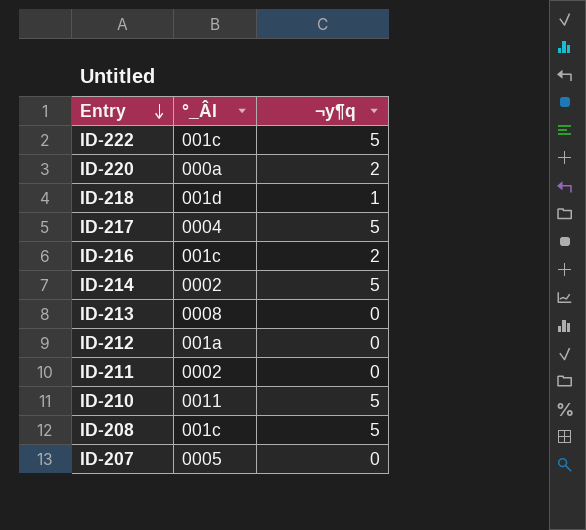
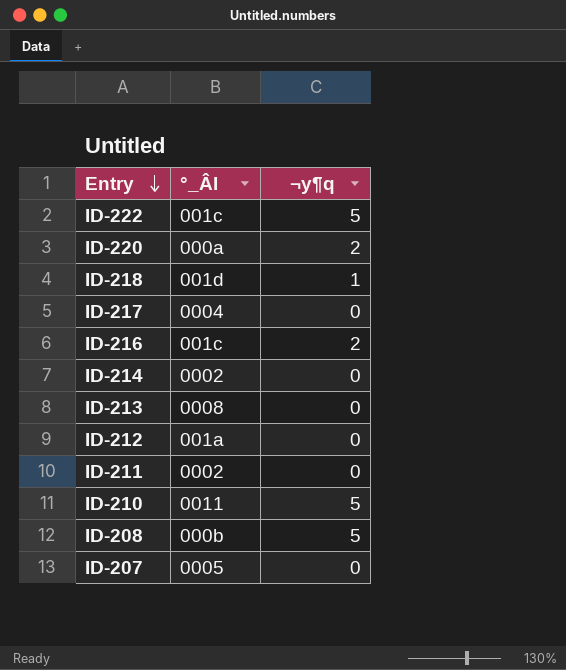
ID-217 | ¬y¶q: 5 -> 0
ID-214 | ¬y¶q: 5 -> 0
ID-208 | °_ÂI: 001c -> 000b

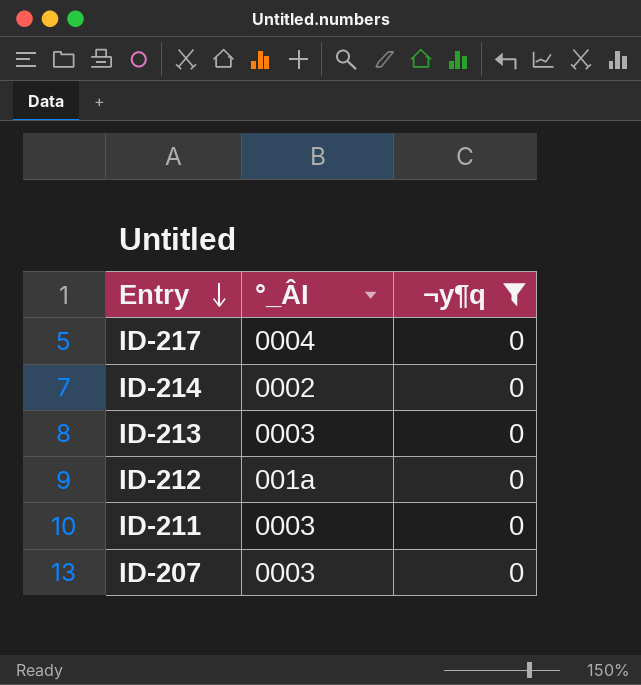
filter: none -> ¬y¶q = 0
ID-213 | °_ÂI: 0008 -> 0003
ID-211 | °_ÂI: 0002 -> 0003
ID-207 | °_ÂI: 0005 -> 0003

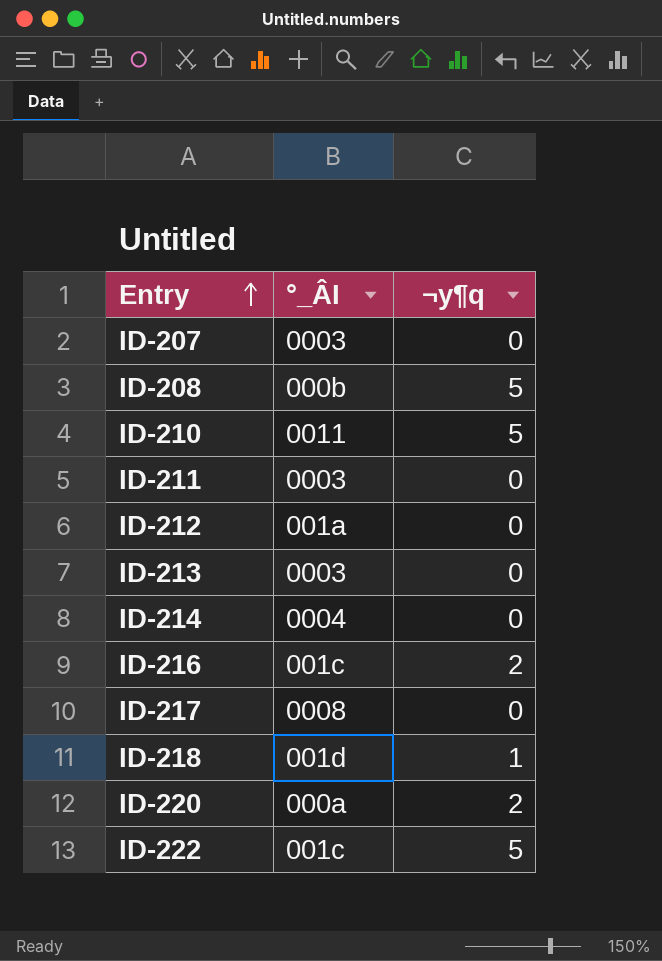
filter: ¬y¶q = 0 -> none
row order: Entry descending -> Entry ascending
ID-214 | °_ÂI: 0002 -> 0004
ID-217 | °_ÂI: 0004 -> 0008

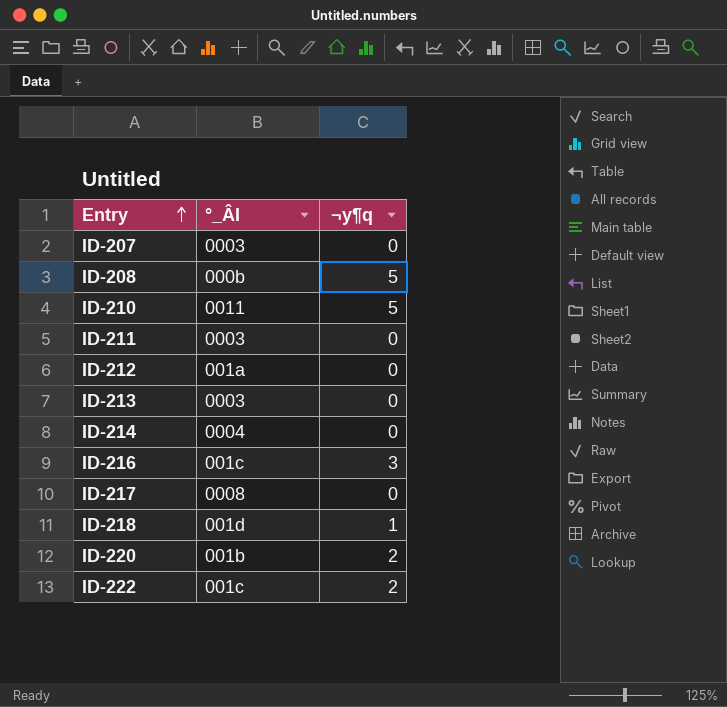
ID-216 | ¬y¶q: 2 -> 3
ID-220 | °_ÂI: 000a -> 001b
ID-222 | ¬y¶q: 5 -> 2

